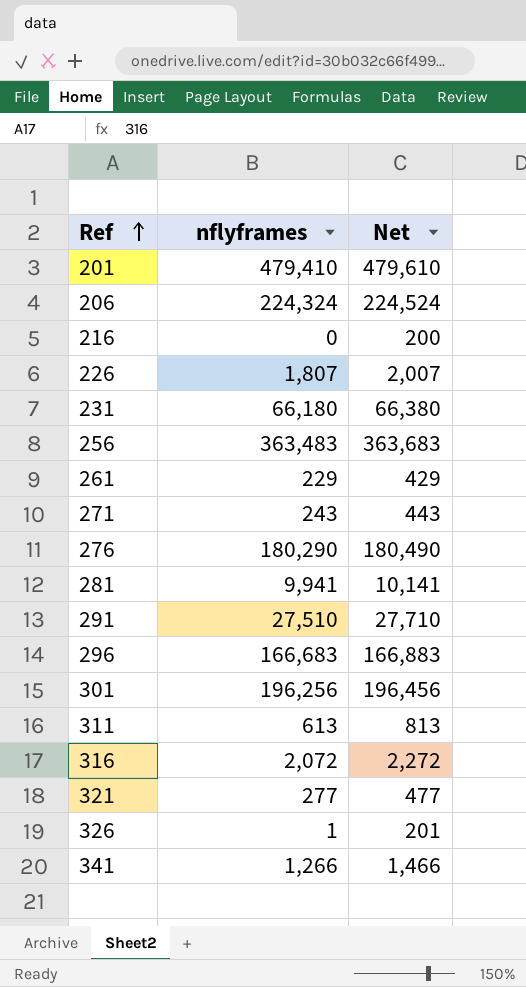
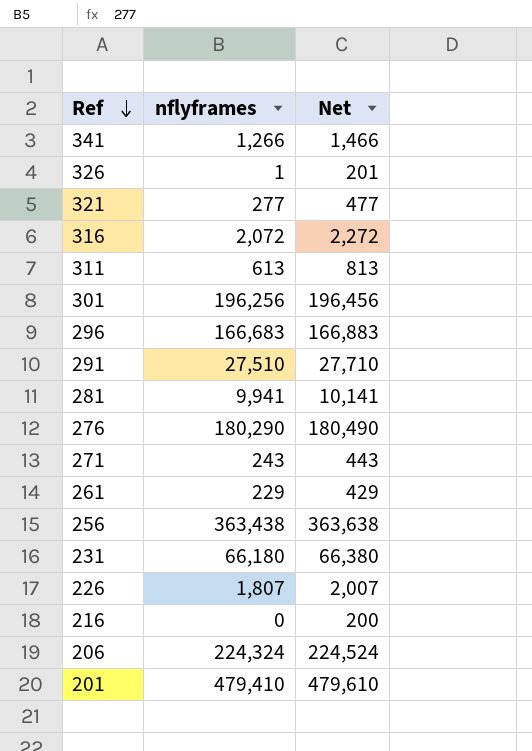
row order: Ref ascending -> Ref descending
256 | nflyframes: 363,483 -> 363,438
256 | Net: 363,683 -> 363,638

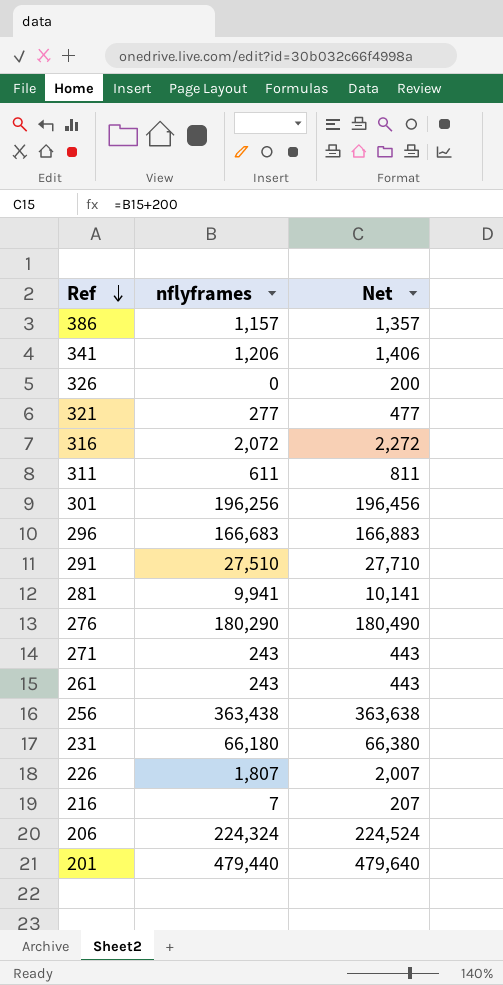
row 386: none -> 1,157 | 1,357
341 | nflyframes: 1,266 -> 1,206
341 | Net: 1,466 -> 1,406
326 | nflyframes: 1 -> 0
326 | Net: 201 -> 200
311 | nflyframes: 613 -> 611
311 | Net: 813 -> 811
261 | nflyframes: 229 -> 243
261 | Net: 429 -> 443
216 | nflyframes: 0 -> 7
216 | Net: 200 -> 207
201 | nflyframes: 479,410 -> 479,440
201 | Net: 479,610 -> 479,640

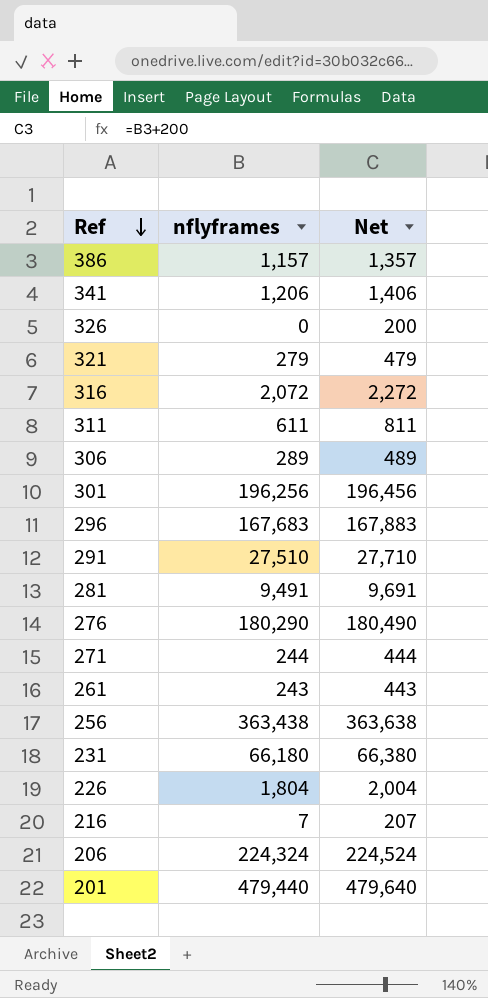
321 | nflyframes: 277 -> 279
321 | Net: 477 -> 479
row 306: none -> 289 | 489
296 | nflyframes: 166,683 -> 167,683
296 | Net: 166,883 -> 167,883
281 | nflyframes: 9,941 -> 9,491
281 | Net: 10,141 -> 9,691
271 | nflyframes: 243 -> 244
271 | Net: 443 -> 444
226 | nflyframes: 1,807 -> 1,804
226 | Net: 2,007 -> 2,004

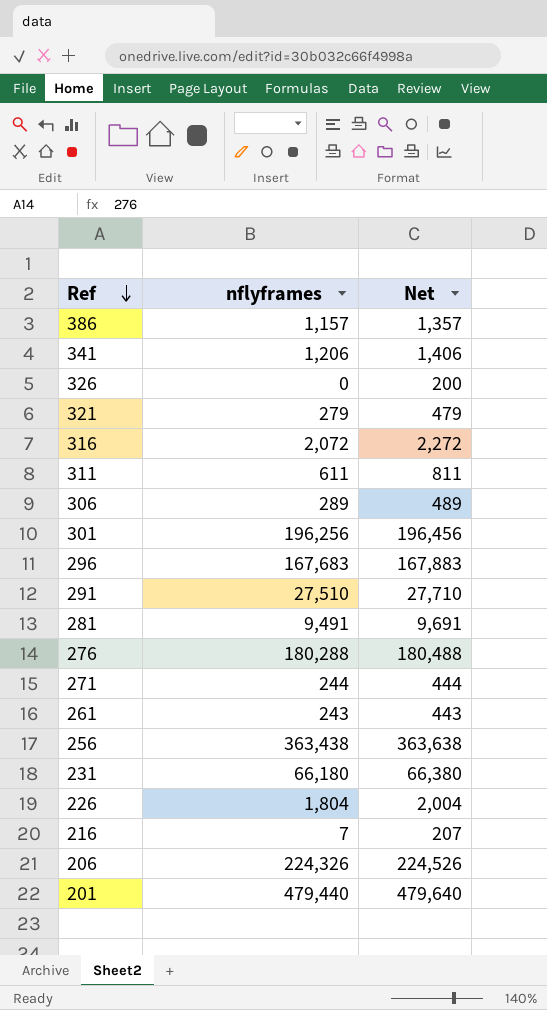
276 | nflyframes: 180,290 -> 180,288
276 | Net: 180,490 -> 180,488
206 | nflyframes: 224,324 -> 224,326
206 | Net: 224,524 -> 224,526

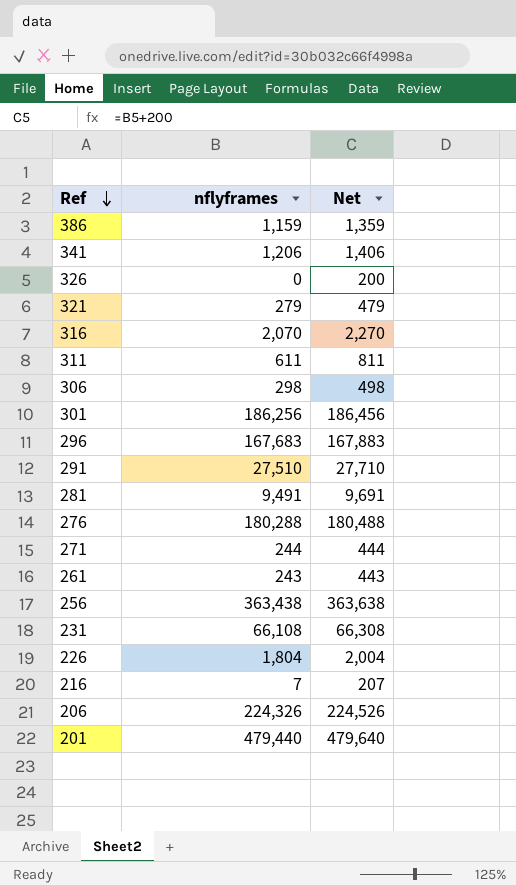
386 | nflyframes: 1,157 -> 1,159
386 | Net: 1,357 -> 1,359
316 | nflyframes: 2,072 -> 2,070
316 | Net: 2,272 -> 2,270
306 | nflyframes: 289 -> 298
306 | Net: 489 -> 498
301 | nflyframes: 196,256 -> 186,256
301 | Net: 196,456 -> 186,456
231 | nflyframes: 66,180 -> 66,108
231 | Net: 66,380 -> 66,308

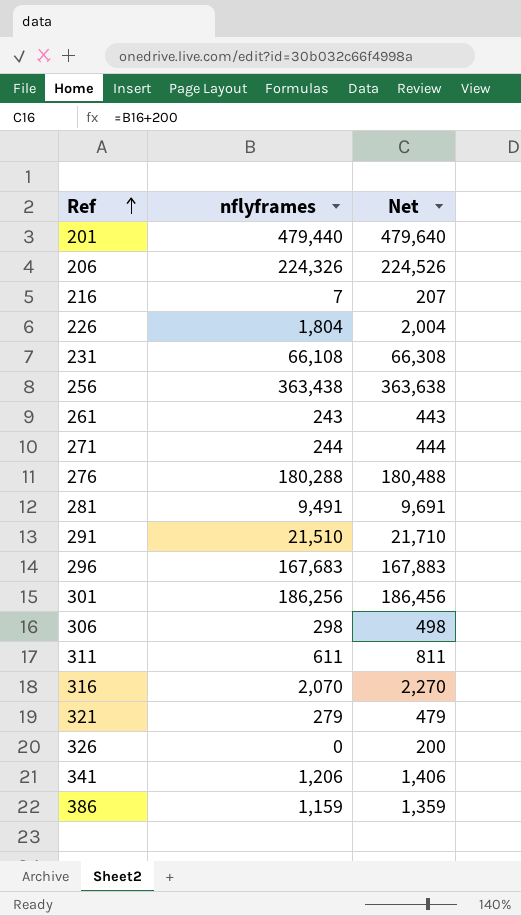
row order: Ref descending -> Ref ascending
291 | nflyframes: 27,510 -> 21,510
291 | Net: 27,710 -> 21,710

